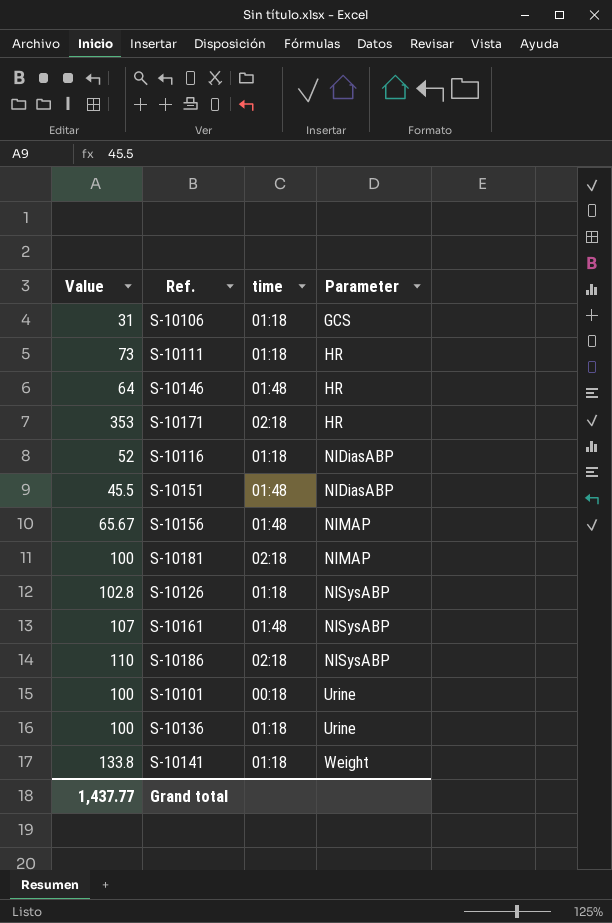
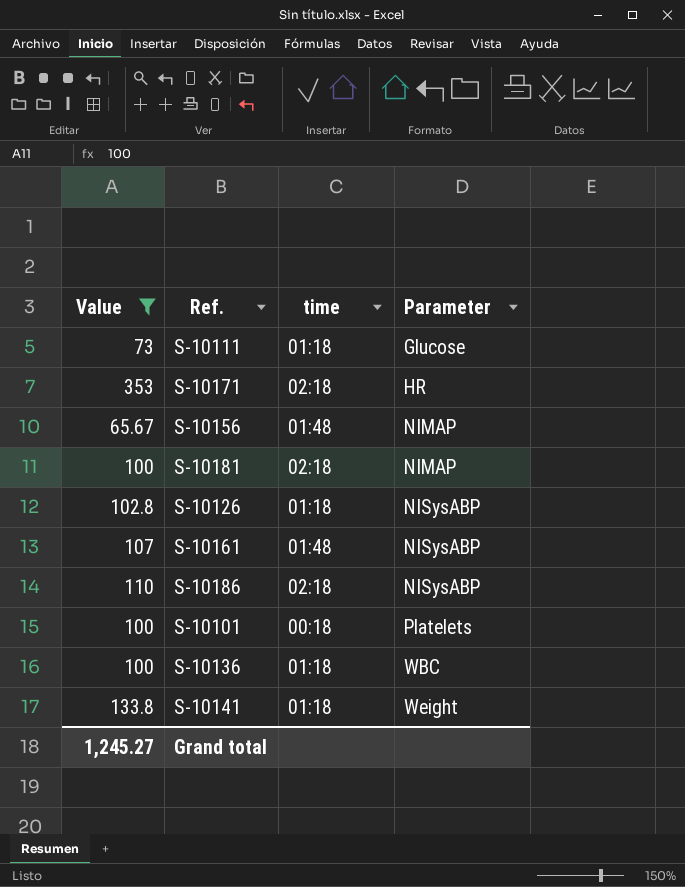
filter: none -> Value >= 65.67
S-10111 | Parameter: HR -> Glucose
S-10101 | Parameter: Urine -> Platelets
S-10136 | Parameter: Urine -> WBC
Grand total | Value: 1,437.77 -> 1,245.27

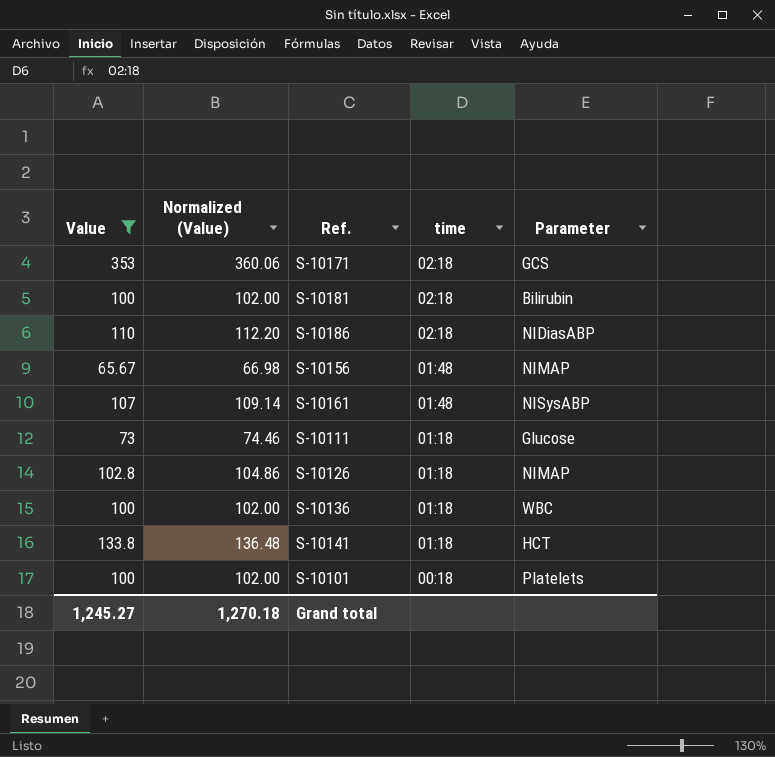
row order: Parameter ascending -> time descending
column Normalized (Value) | formula: none -> [Value] * 1.02
S-10171 | Parameter: HR -> GCS
S-10181 | Parameter: NIMAP -> Bilirubin
S-10186 | Parameter: NISysABP -> NIDiasABP
S-10126 | Parameter: NISysABP -> NIMAP
S-10141 | Parameter: Weight -> HCT

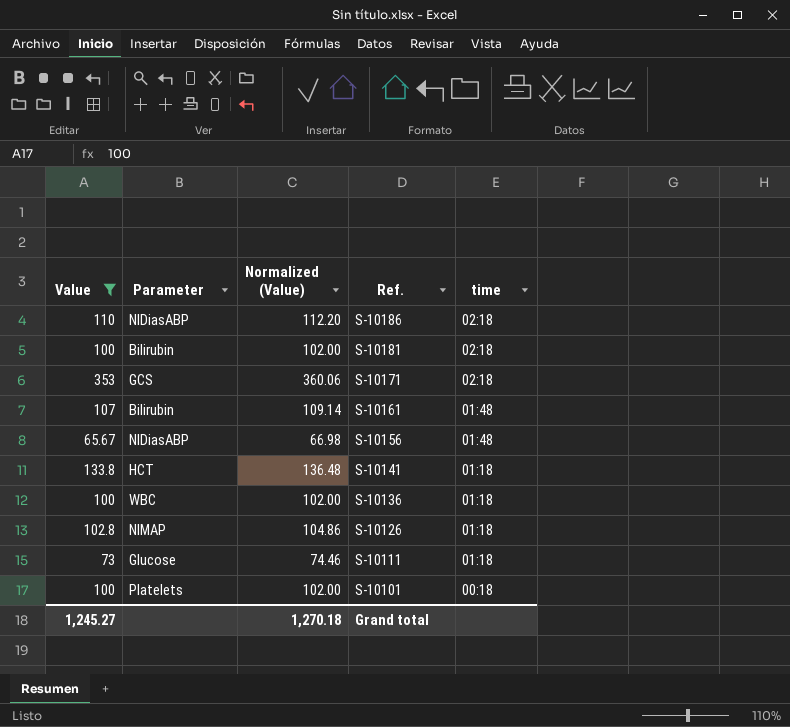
row order: time descending -> Ref. descending
column Parameter | position: 5 -> 2
S-10161 | Parameter: NISysABP -> Bilirubin
S-10156 | Parameter: NIMAP -> NIDiasABP

